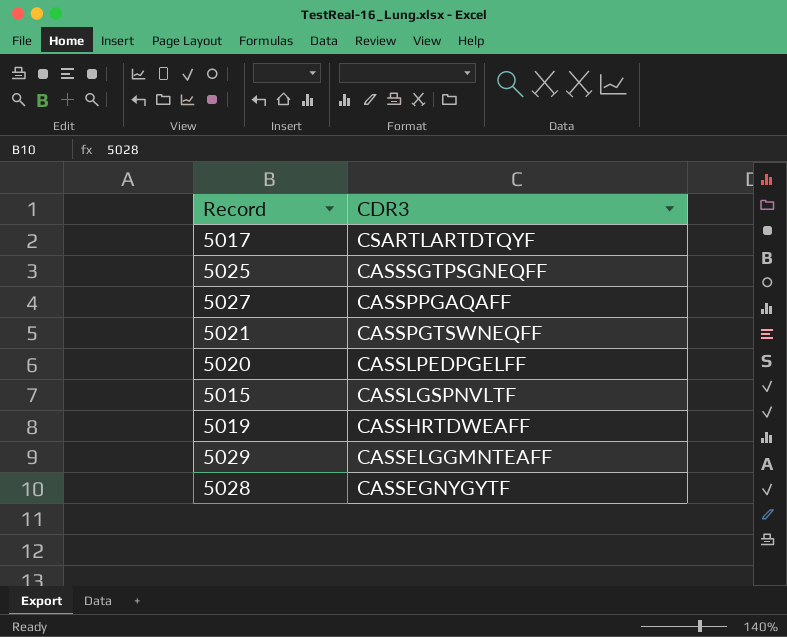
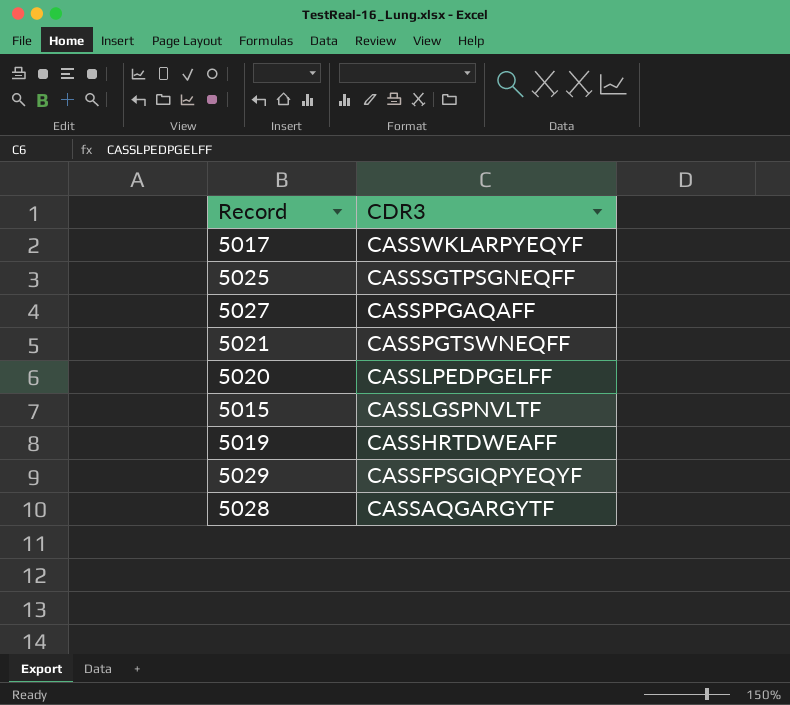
5017 | CDR3: CSARTLARTDTQYF -> CASSWKLARPYEQYF
5029 | CDR3: CASSELGGMNTEAFF -> CASSFPSGIQPYEQYF
5028 | CDR3: CASSEGNYGYTF -> CASSAQGARGYTF

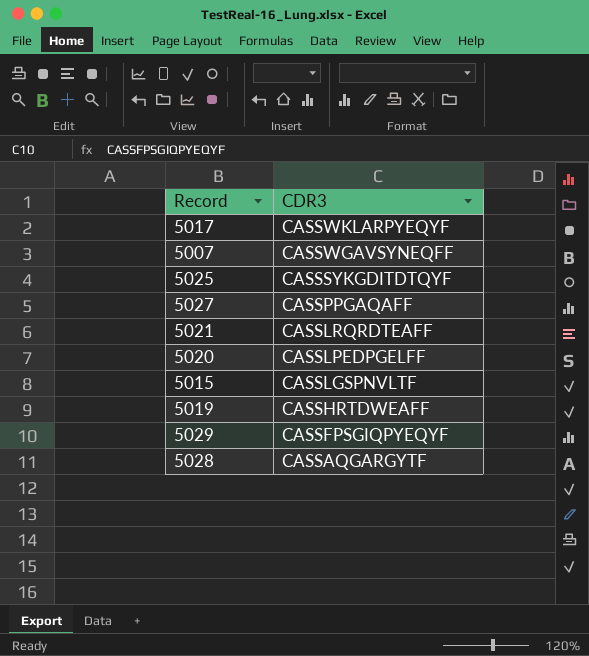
row 5007: none -> CASSWGAVSYNEQFF
5025 | CDR3: CASSSGTPSGNEQFF -> CASSSYKGDITDTQYF
5021 | CDR3: CASSPGTSWNEQFF -> CASSLRQRDTEAFF

